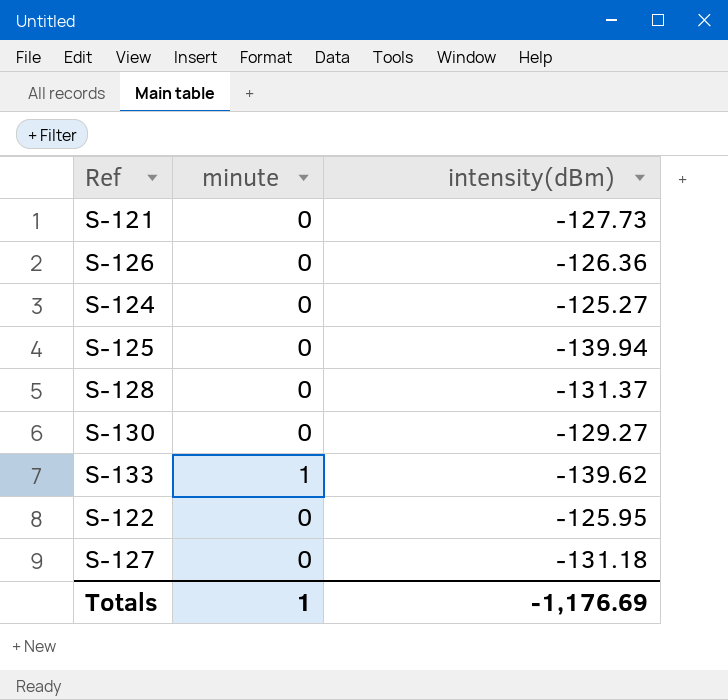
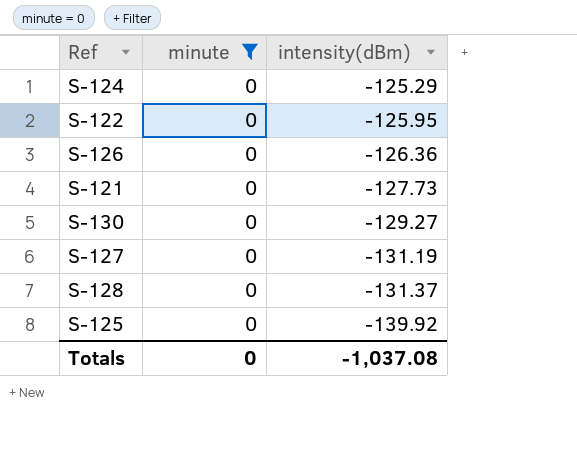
filter: none -> minute = 0
row order: none -> intensity(dBm) descending
S-124 | intensity(dBm): -125.27 -> -125.29
S-127 | intensity(dBm): -131.18 -> -131.19
S-125 | intensity(dBm): -139.94 -> -139.92
Totals | minute: 1 -> 0
Totals | intensity(dBm): -1,176.69 -> -1,037.08

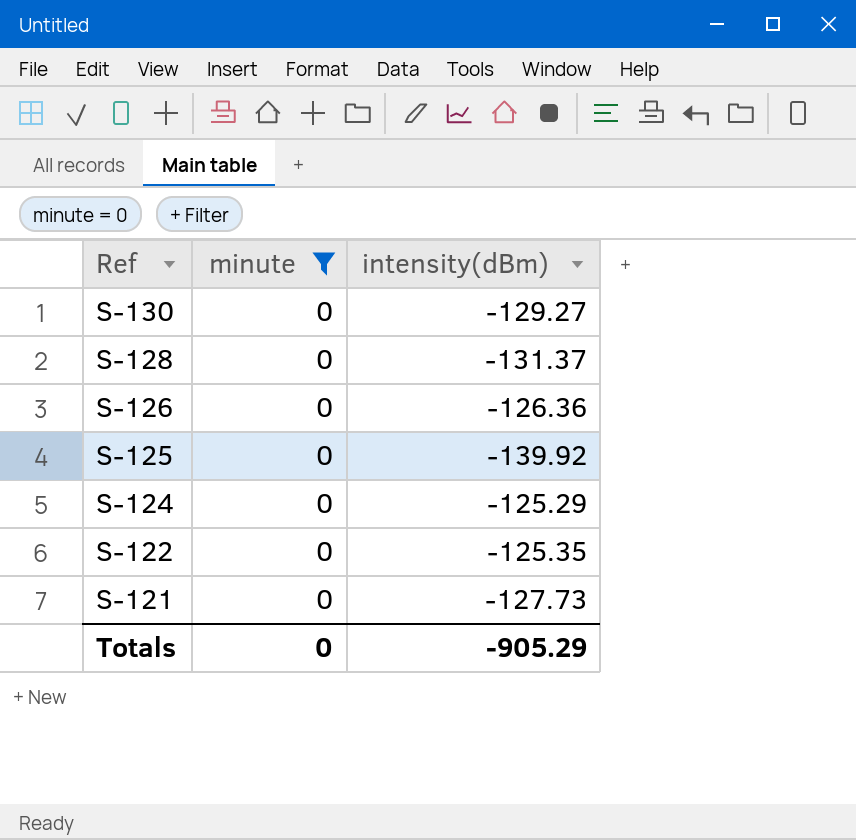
row order: intensity(dBm) descending -> Ref descending
row S-127: 0 | -131.19 -> none
S-122 | intensity(dBm): -125.95 -> -125.35
Totals | intensity(dBm): -1,037.08 -> -905.29

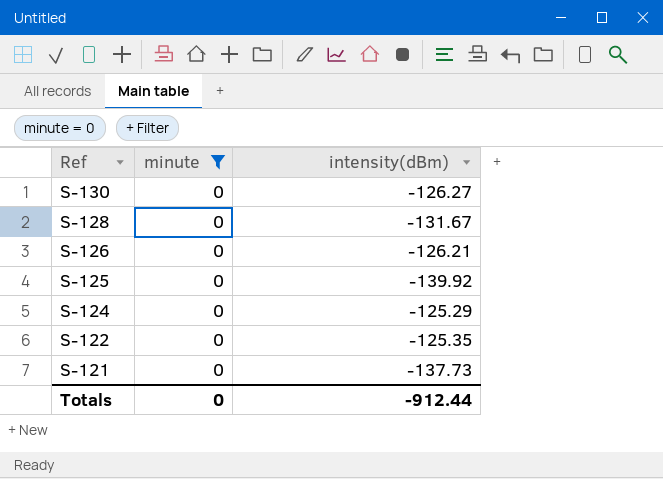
S-130 | intensity(dBm): -129.27 -> -126.27
S-128 | intensity(dBm): -131.37 -> -131.67
S-126 | intensity(dBm): -126.36 -> -126.21
S-121 | intensity(dBm): -127.73 -> -137.73
Totals | intensity(dBm): -905.29 -> -912.44

